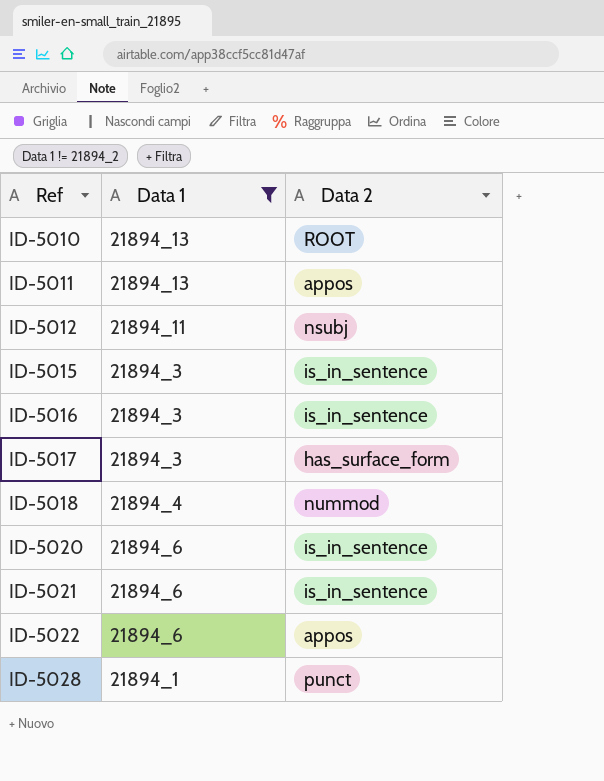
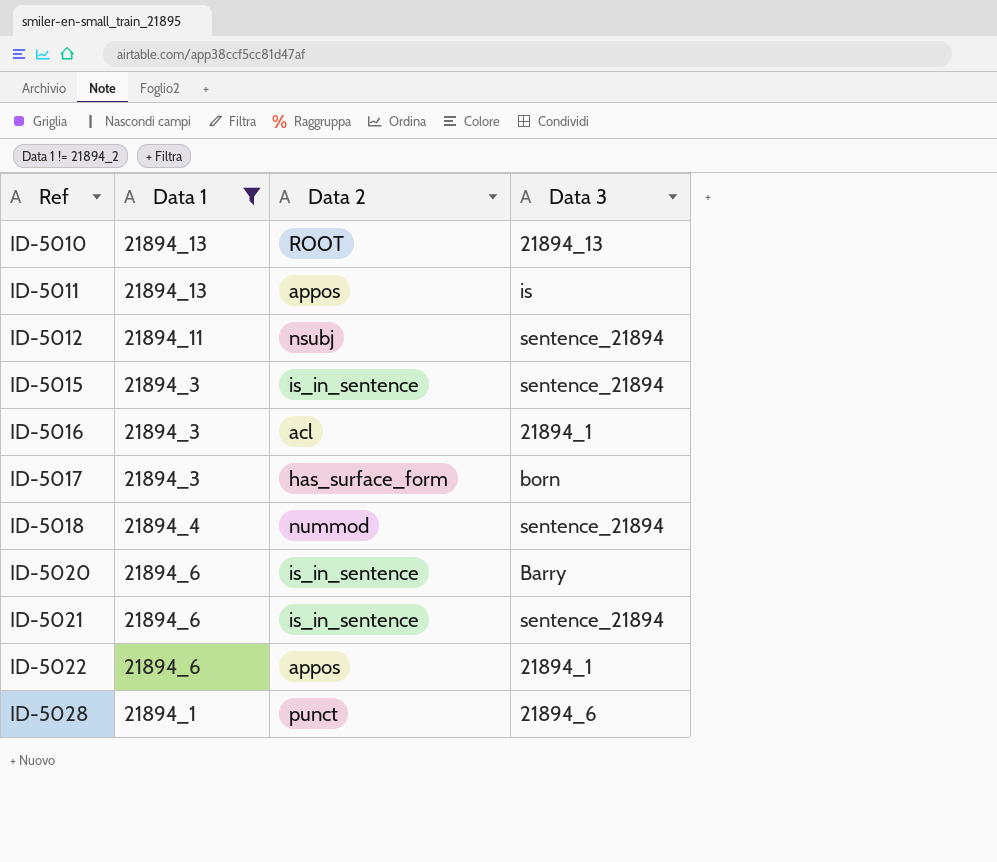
column Data 3 | position: none -> 4
ID-5016 | Data 2: is_in_sentence -> acl

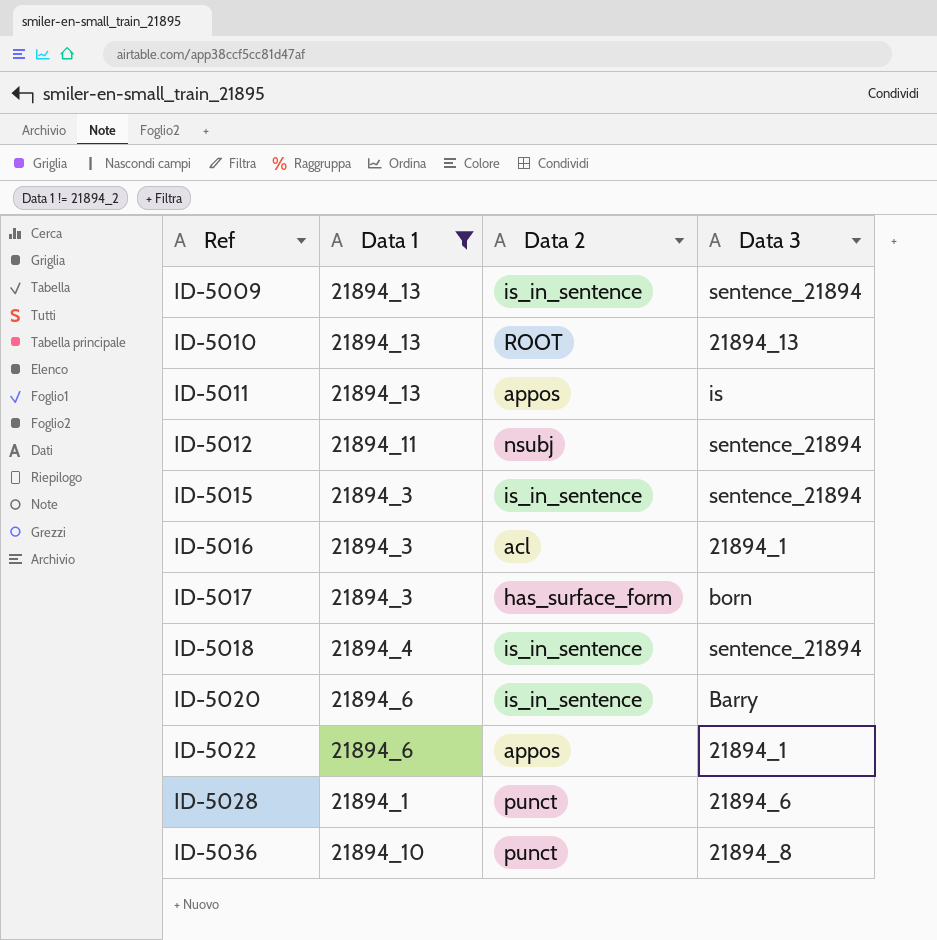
row ID-5021: 21894_6 | is_in_sentence | sentence_21894 -> none
row ID-5009: none -> 21894_13 | is_in_sentence | sentence_21894
ID-5018 | Data 2: nummod -> is_in_sentence
row ID-5036: none -> 21894_10 | punct | 21894_8

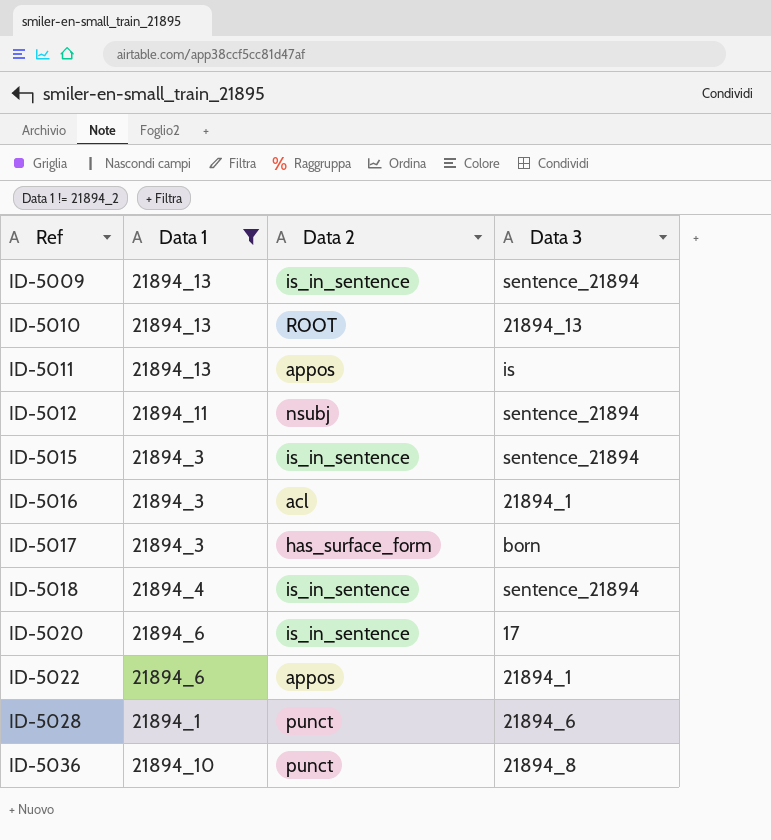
ID-5020 | Data 3: Barry -> 17

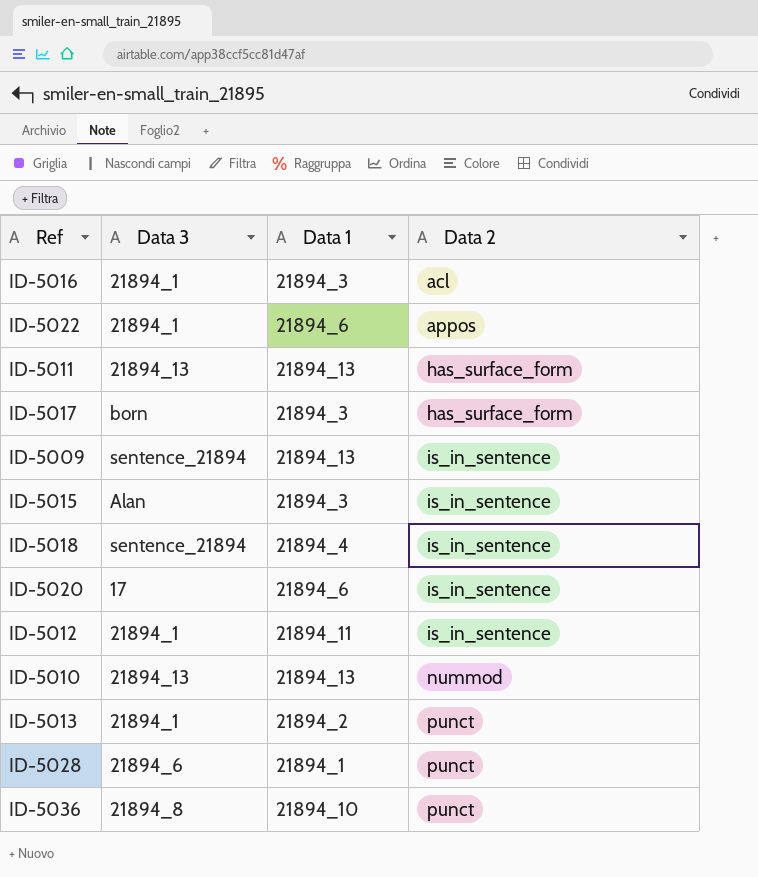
filter: Data 1 != 21894_2 -> none
row order: Ref ascending -> Data 2 ascending
column Data 3 | position: 4 -> 2
ID-5011 | Data 3: is -> 21894_13
ID-5011 | Data 2: appos -> has_surface_form
ID-5015 | Data 3: sentence_21894 -> Alan
ID-5012 | Data 3: sentence_21894 -> 21894_1
ID-5012 | Data 2: nsubj -> is_in_sentence
ID-5010 | Data 2: ROOT -> nummod

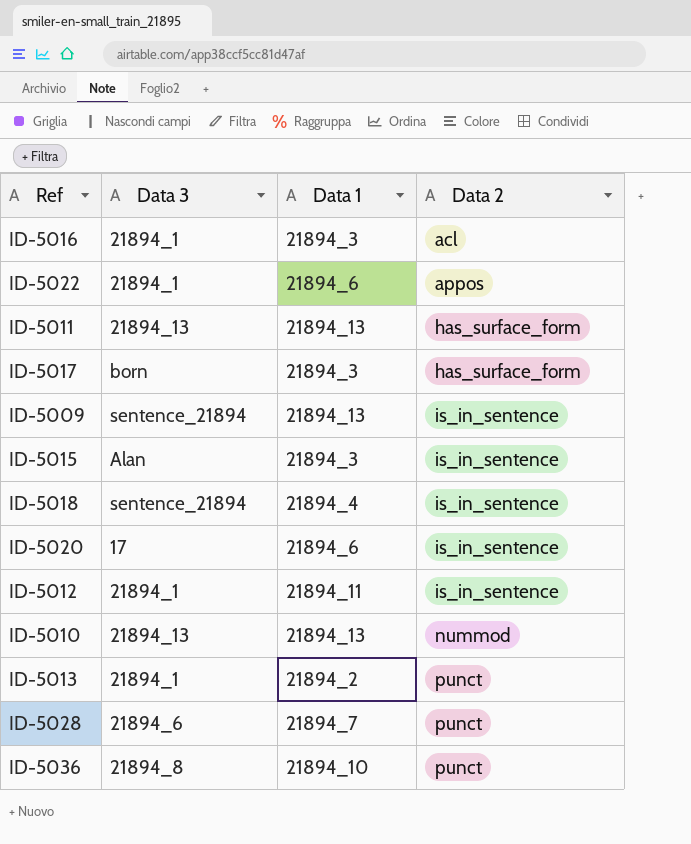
ID-5028 | Data 1: 21894_1 -> 21894_7

